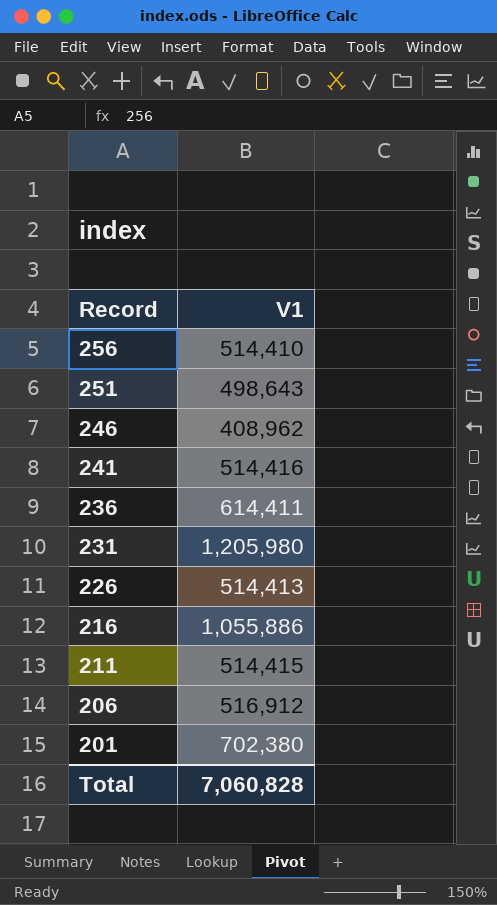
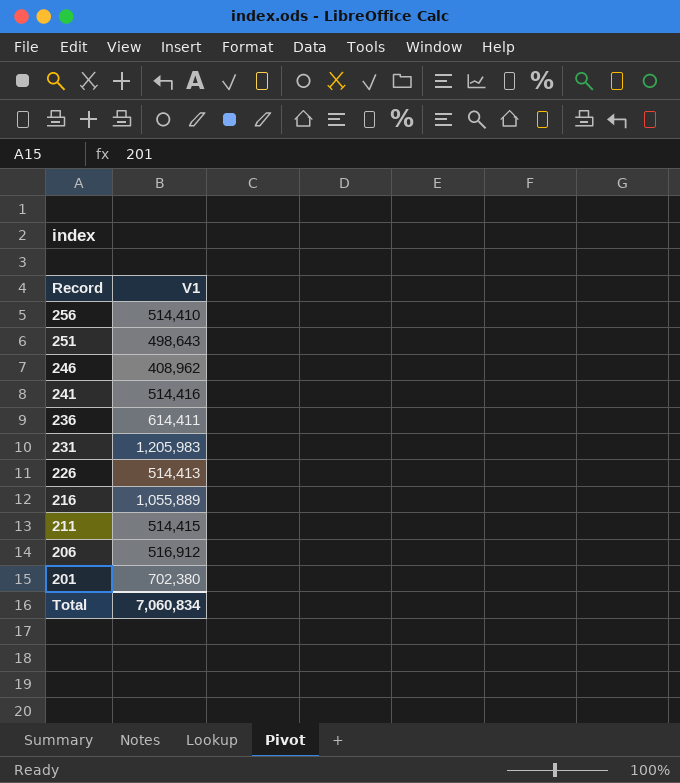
231 | V1: 1,205,980 -> 1,205,983
216 | V1: 1,055,886 -> 1,055,889
Total | V1: 7,060,828 -> 7,060,834

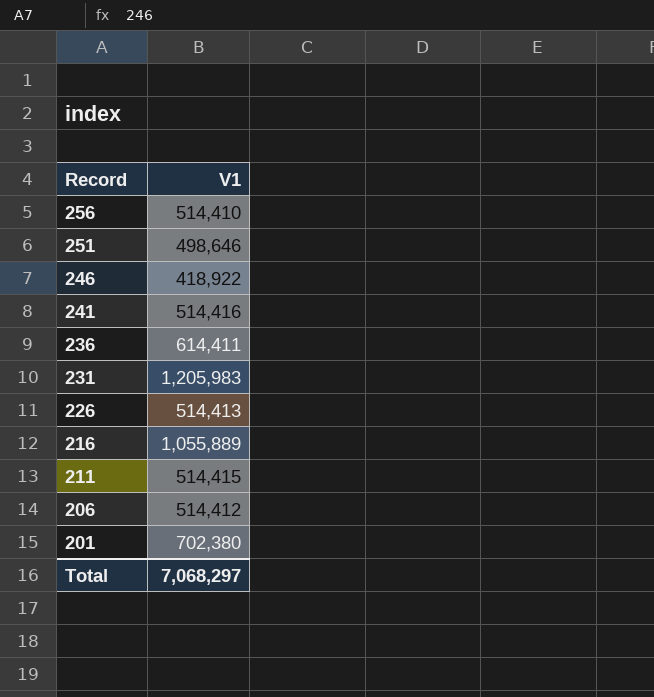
251 | V1: 498,643 -> 498,646
246 | V1: 408,962 -> 418,922
206 | V1: 516,912 -> 514,412
Total | V1: 7,060,834 -> 7,068,297

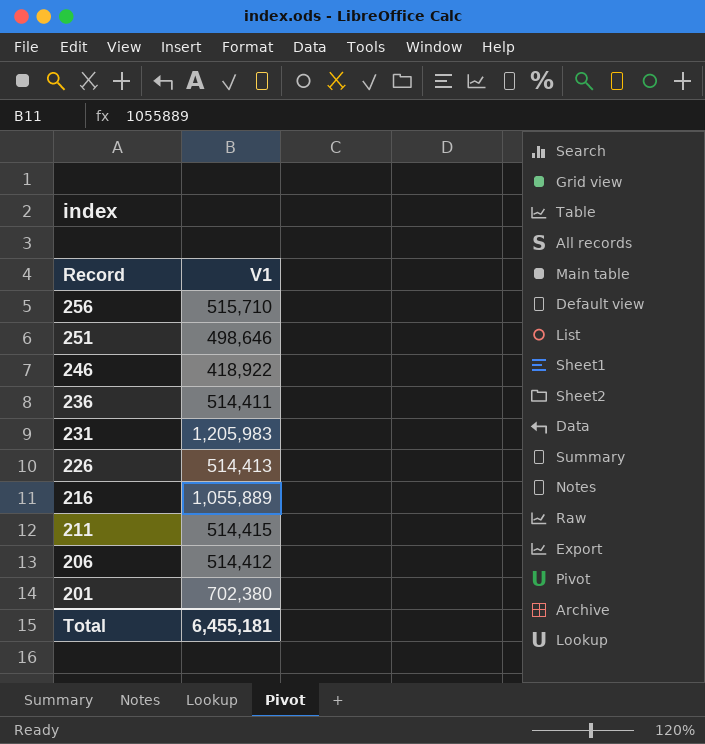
row 241: 514,416 -> none
256 | V1: 514,410 -> 515,710
236 | V1: 614,411 -> 514,411
Total | V1: 7,068,297 -> 6,455,181

